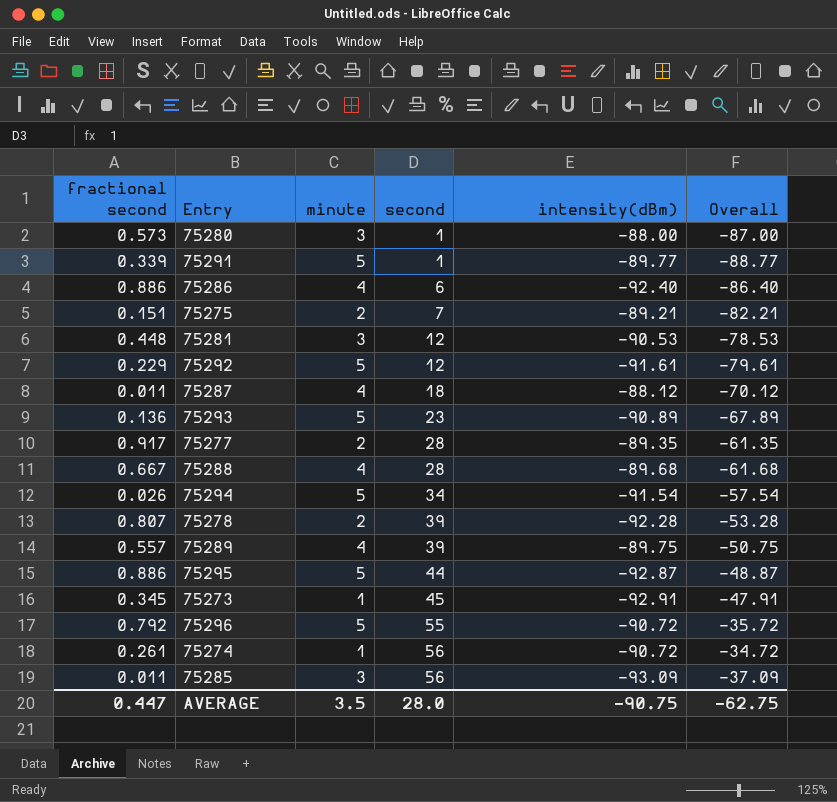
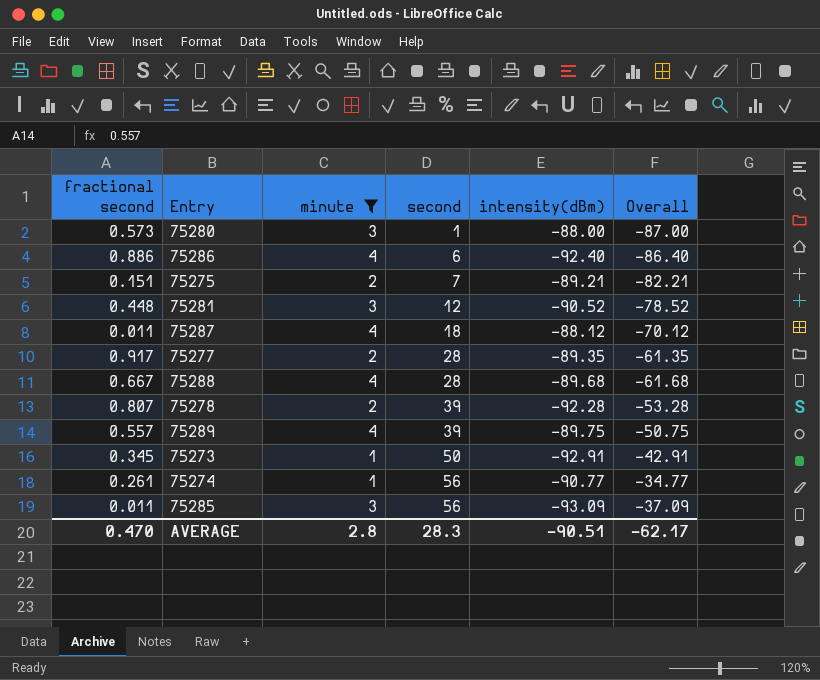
filter: none -> minute != 5
75281 | intensity(dBm): -90.53 -> -90.52
75281 | Overall: -78.53 -> -78.52
75273 | second: 45 -> 50
75273 | Overall: -47.91 -> -42.91
75274 | intensity(dBm): -90.72 -> -90.77
75274 | Overall: -34.72 -> -34.77
AVERAGE | fractional second: 0.447 -> 0.470
AVERAGE | minute: 3.5 -> 2.8
AVERAGE | second: 28.0 -> 28.3
AVERAGE | intensity(dBm): -90.75 -> -90.51
AVERAGE | Overall: -62.75 -> -62.17

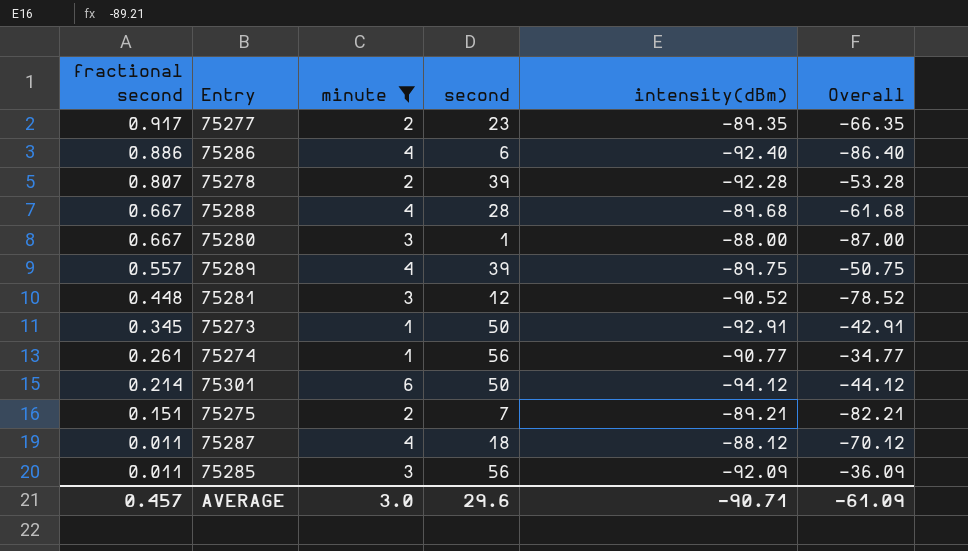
row order: second ascending -> fractional second descending
75277 | second: 28 -> 23
75277 | Overall: -61.35 -> -66.35
75280 | fractional second: 0.573 -> 0.667
row 75301: none -> 0.214 | 6 | 50 | -94.12 | -44.12
75285 | intensity(dBm): -93.09 -> -92.09
75285 | Overall: -37.09 -> -36.09
AVERAGE | fractional second: 0.470 -> 0.457
AVERAGE | minute: 2.8 -> 3.0
AVERAGE | second: 28.3 -> 29.6
AVERAGE | intensity(dBm): -90.51 -> -90.71
AVERAGE | Overall: -62.17 -> -61.09

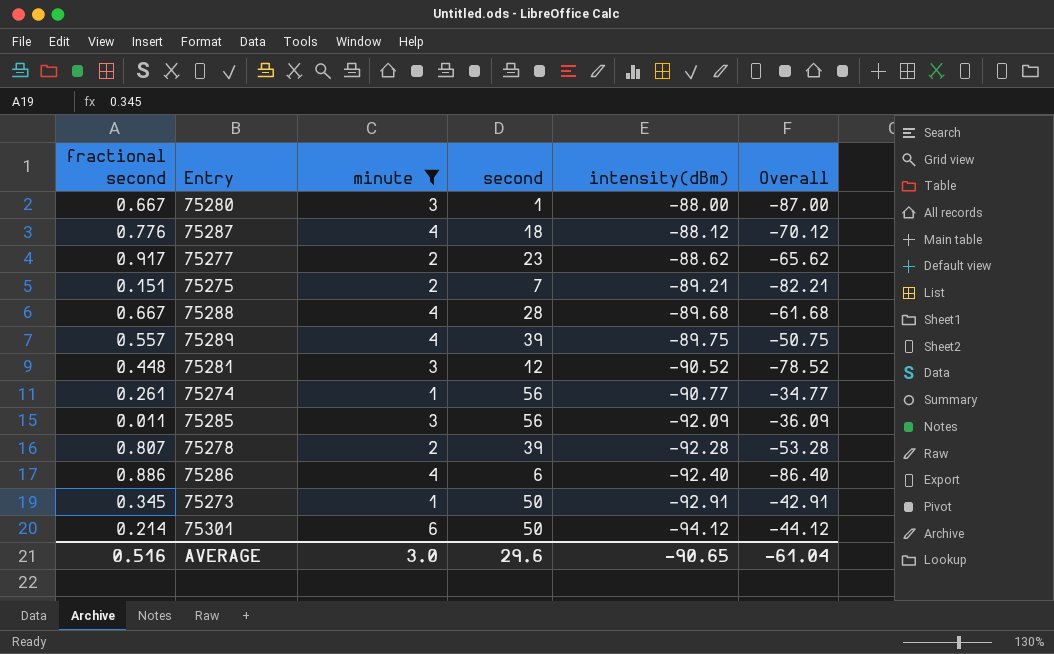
row order: fractional second descending -> intensity(dBm) descending
75287 | fractional second: 0.011 -> 0.776
75277 | intensity(dBm): -89.35 -> -88.62
75277 | Overall: -66.35 -> -65.62
AVERAGE | fractional second: 0.457 -> 0.516
AVERAGE | intensity(dBm): -90.71 -> -90.65
AVERAGE | Overall: -61.09 -> -61.04

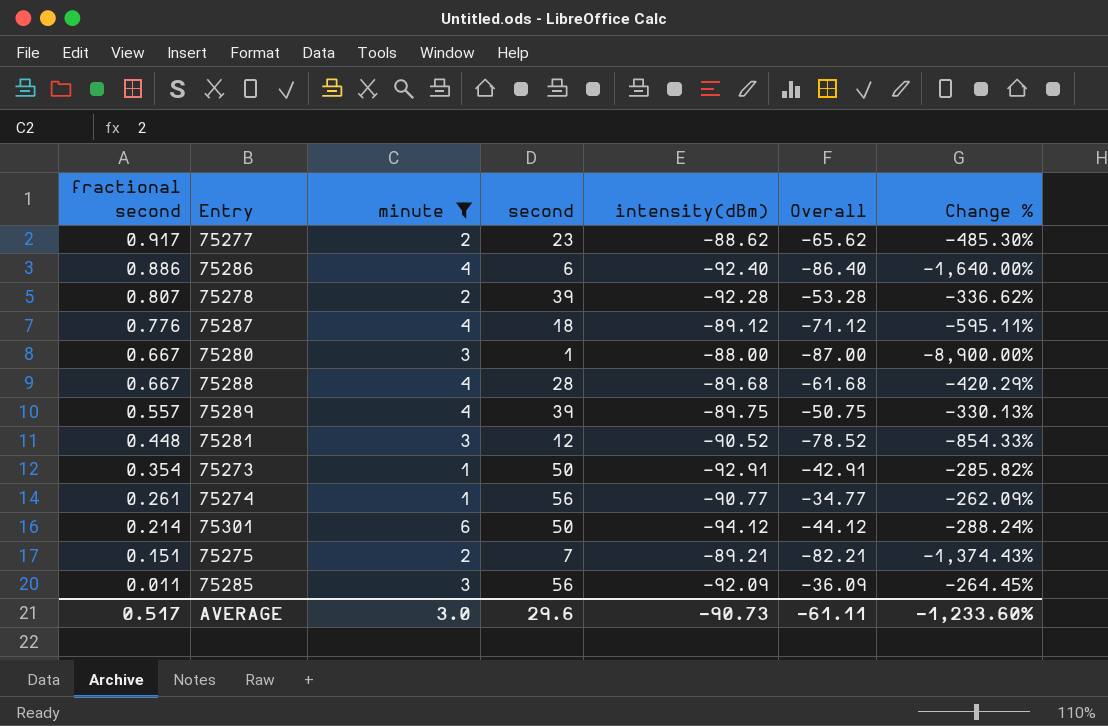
row order: intensity(dBm) descending -> fractional second descending
column Change % | formula: none -> ([intensity(dBm)] - [second]) / [second]
75287 | intensity(dBm): -88.12 -> -89.12
75287 | Overall: -70.12 -> -71.12
75273 | fractional second: 0.345 -> 0.354
AVERAGE | fractional second: 0.516 -> 0.517
AVERAGE | intensity(dBm): -90.65 -> -90.73
AVERAGE | Overall: -61.04 -> -61.11

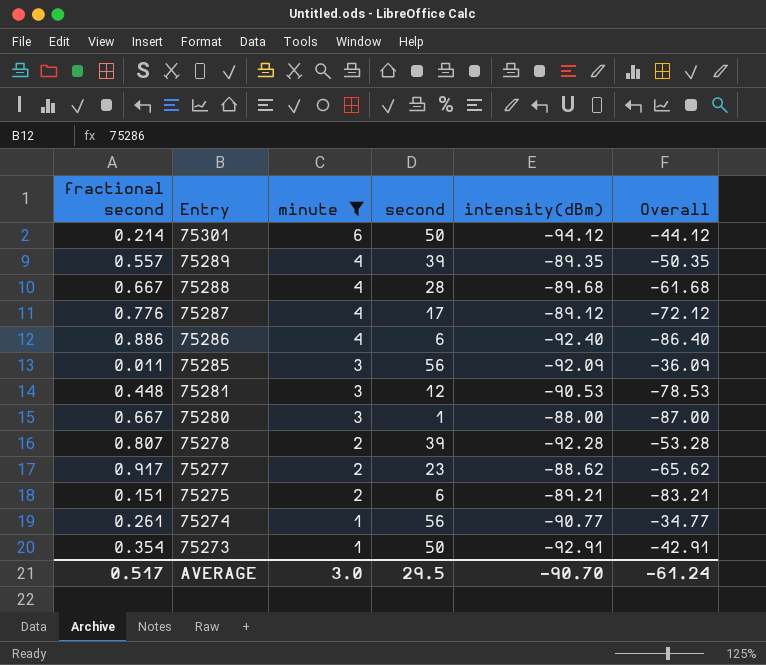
row order: fractional second descending -> Entry descending
column Change % | formula: ([intensity(dBm)] - [second]) / [second] -> none
75289 | intensity(dBm): -89.75 -> -89.35
75289 | Overall: -50.75 -> -50.35
75287 | second: 18 -> 17
75287 | Overall: -71.12 -> -72.12
75281 | intensity(dBm): -90.52 -> -90.53
75281 | Overall: -78.52 -> -78.53
75275 | second: 7 -> 6
75275 | Overall: -82.21 -> -83.21
AVERAGE | second: 29.6 -> 29.5
AVERAGE | intensity(dBm): -90.73 -> -90.70
AVERAGE | Overall: -61.11 -> -61.24

